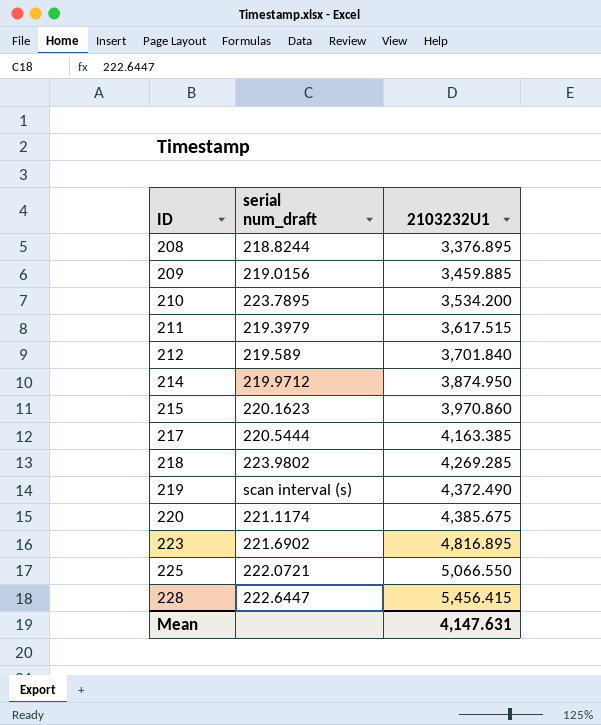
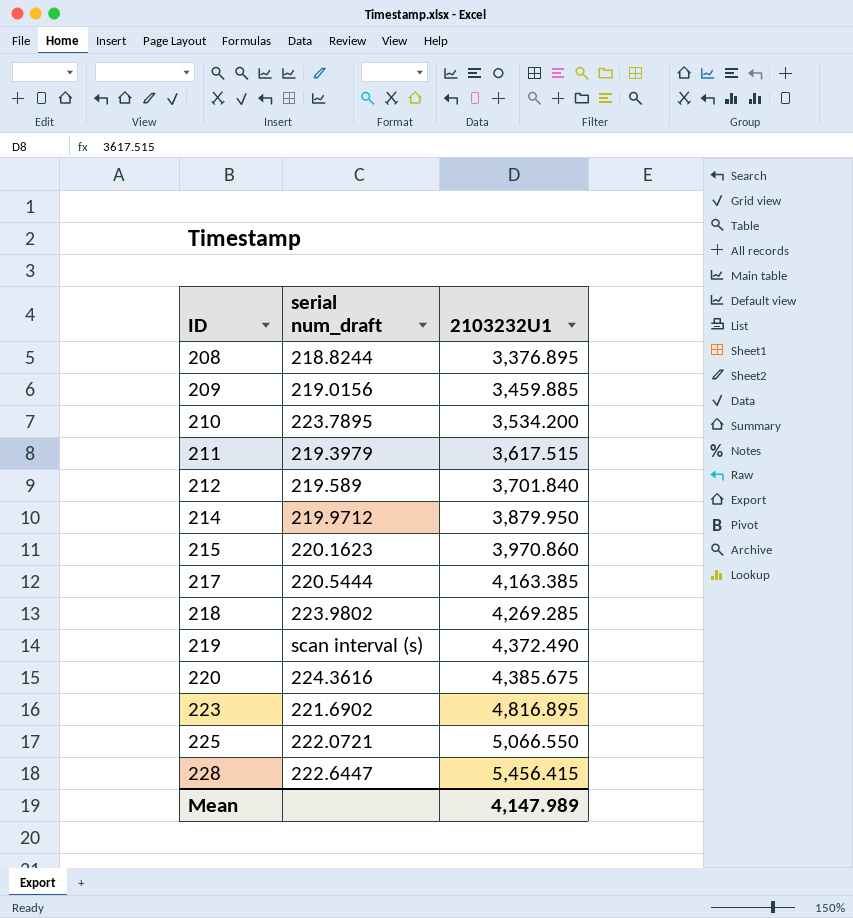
214 | 2103232U1: 3,874.950 -> 3,879.950
220 | serial num_draft: 221.1174 -> 224.3616
Mean | 2103232U1: 4,147.631 -> 4,147.989

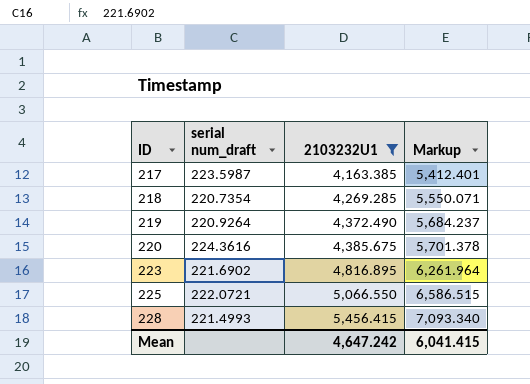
filter: none -> 2103232U1 >= 4,163.385
column Markup | formula: none -> [2103232U1] * 1.3
217 | serial num_draft: 220.5444 -> 223.5987
218 | serial num_draft: 223.9802 -> 220.7354
219 | serial num_draft: scan interval (s) -> 220.9264
228 | serial num_draft: 222.6447 -> 221.4993
Mean | 2103232U1: 4,147.989 -> 4,647.242

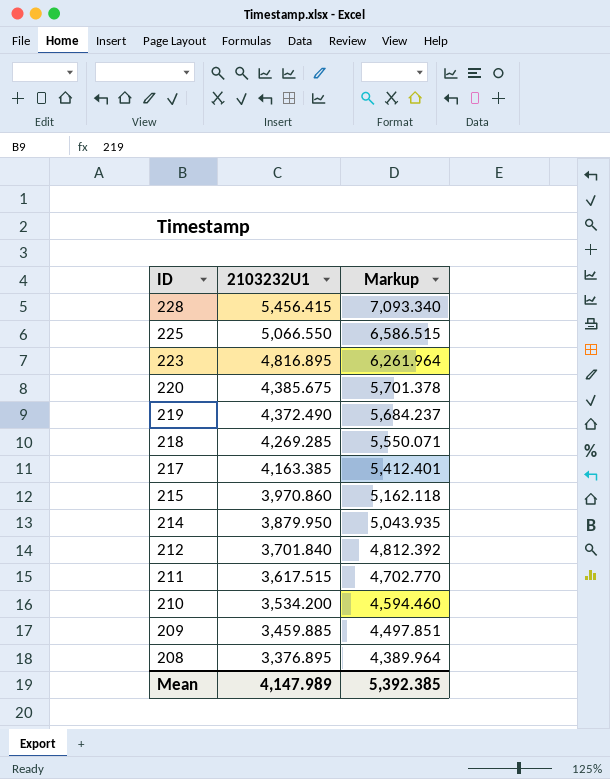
filter: 2103232U1 >= 4,163.385 -> none
row order: ID ascending -> ID descending
column serial num_draft | position: 2 -> none
Mean | 2103232U1: 4,647.242 -> 4,147.989
Mean | Markup: 6,041.415 -> 5,392.385

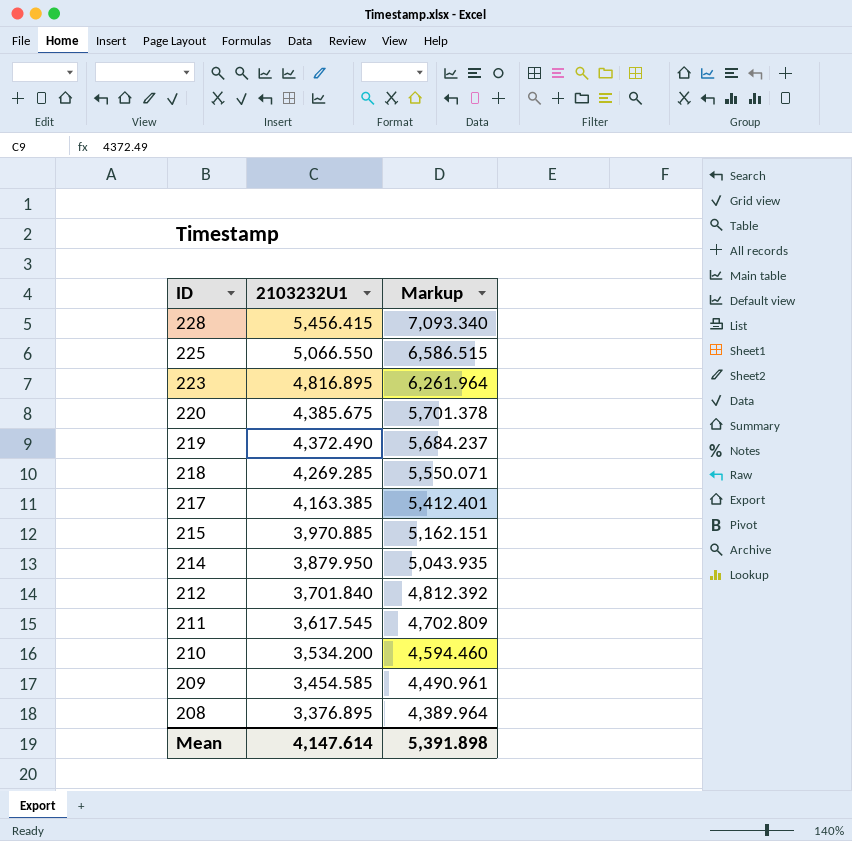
215 | 2103232U1: 3,970.860 -> 3,970.885
215 | Markup: 5,162.118 -> 5,162.151
211 | 2103232U1: 3,617.515 -> 3,617.545
211 | Markup: 4,702.770 -> 4,702.809
209 | 2103232U1: 3,459.885 -> 3,454.585
209 | Markup: 4,497.851 -> 4,490.961
Mean | 2103232U1: 4,147.989 -> 4,147.614
Mean | Markup: 5,392.385 -> 5,391.898

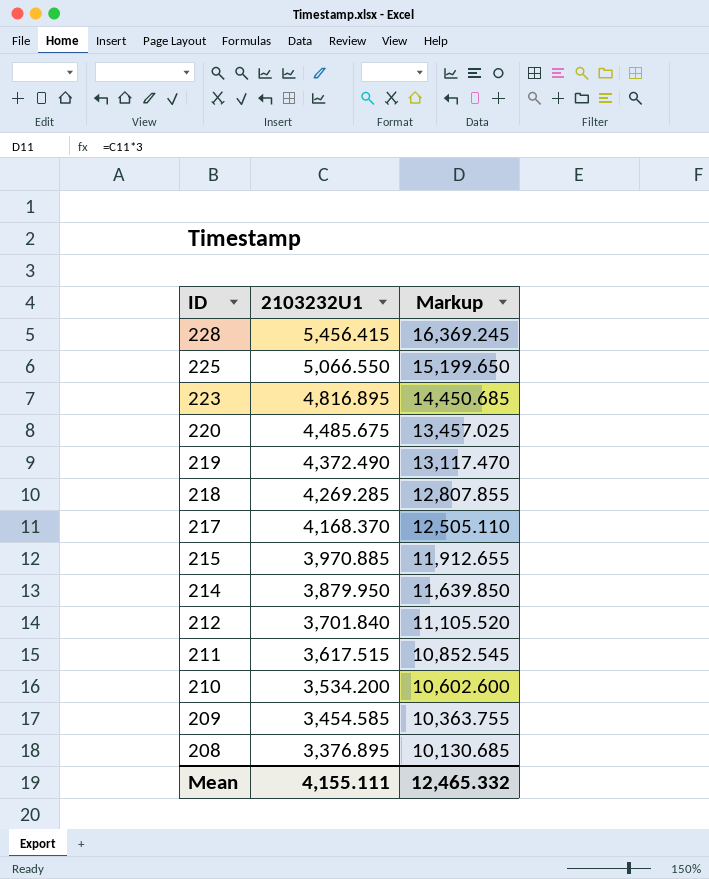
column Markup | formula: [2103232U1] * 1.3 -> [2103232U1] * 3
220 | 2103232U1: 4,385.675 -> 4,485.675
217 | 2103232U1: 4,163.385 -> 4,168.370
211 | 2103232U1: 3,617.545 -> 3,617.515
Mean | 2103232U1: 4,147.614 -> 4,155.111
Mean | Markup: 5,391.898 -> 12,465.332

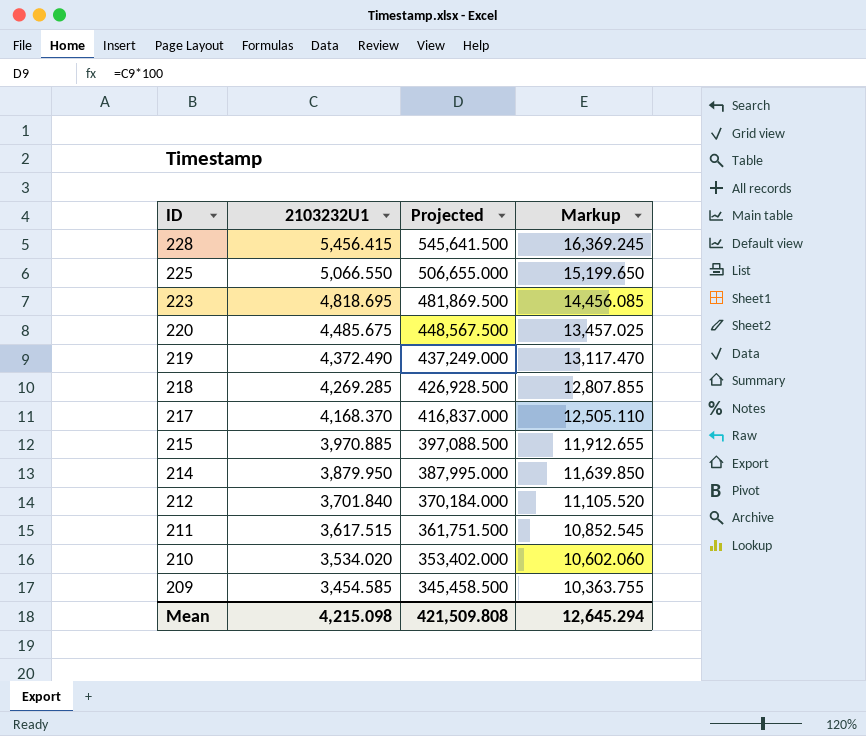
column Projected | formula: none -> [2103232U1] * 100
row 208: 3,376.895 | 10,130.685 -> none
223 | 2103232U1: 4,816.895 -> 4,818.695
223 | Markup: 14,450.685 -> 14,456.085
210 | 2103232U1: 3,534.200 -> 3,534.020
210 | Markup: 10,602.600 -> 10,602.060
Mean | 2103232U1: 4,155.111 -> 4,215.098
Mean | Markup: 12,465.332 -> 12,645.294

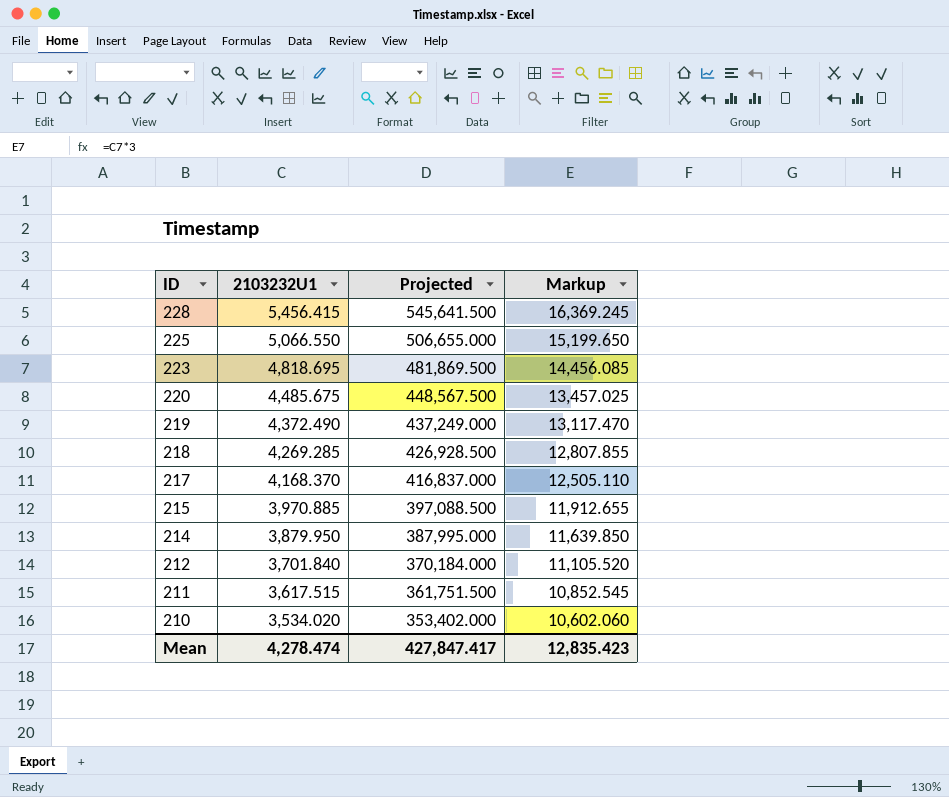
row 209: 3,454.585 | 345,458.500 | 10,363.755 -> none
Mean | 2103232U1: 4,215.098 -> 4,278.474
Mean | Projected: 421,509.808 -> 427,847.417
Mean | Markup: 12,645.294 -> 12,835.423

